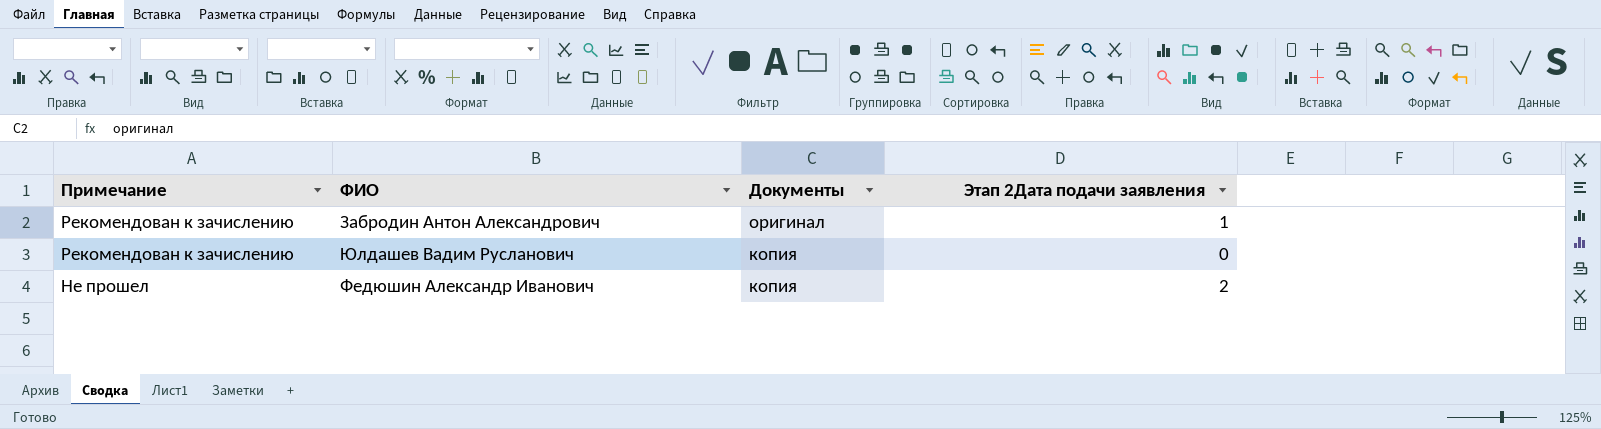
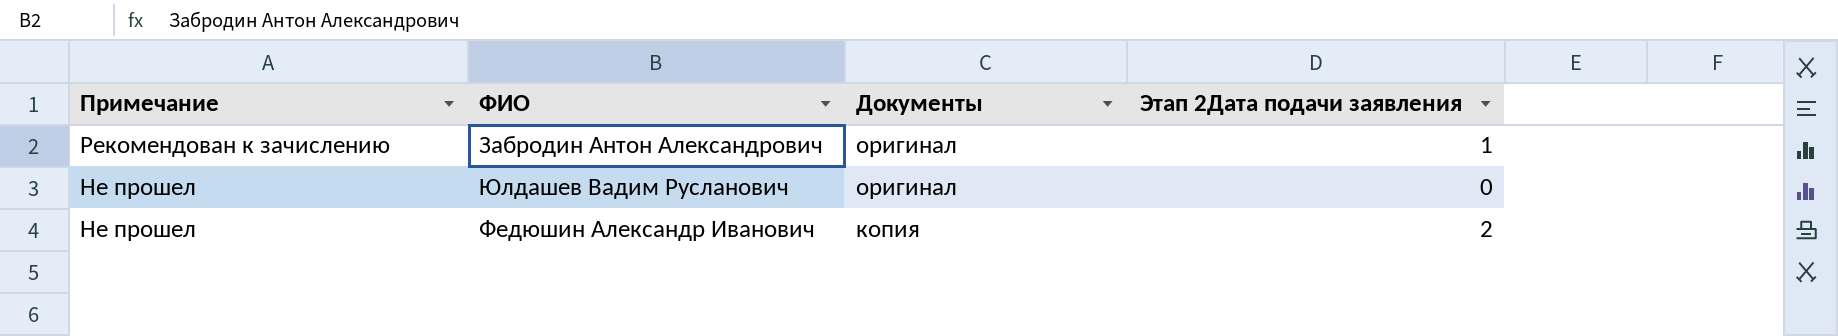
Юлдашев Вадим Русланович | Примечание: Рекомендован к зачислению -> Не прошел
Юлдашев Вадим Русланович | Документы: копия -> оригинал

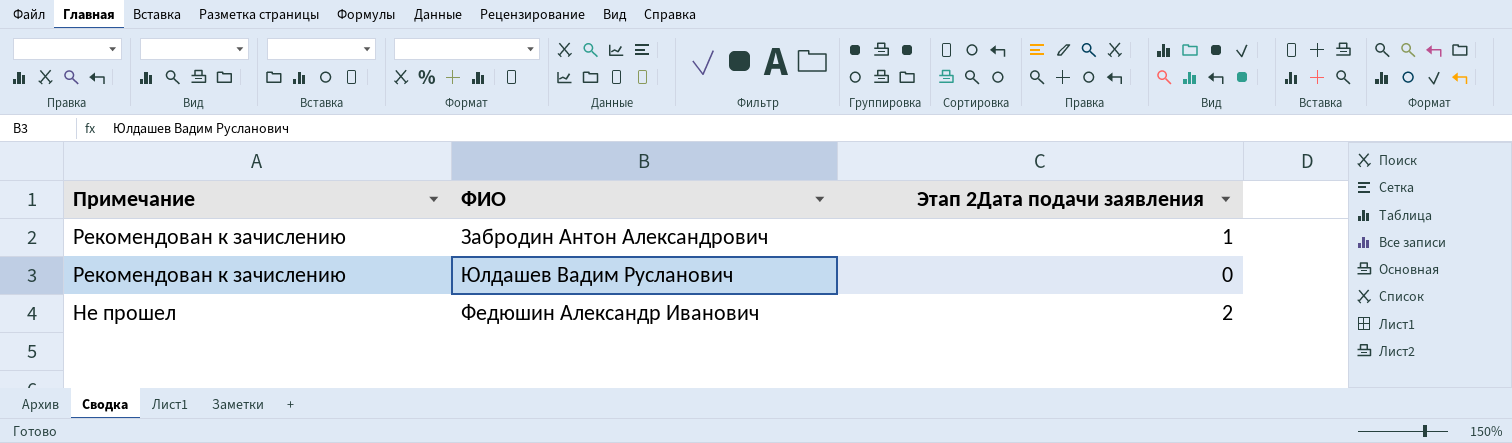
column Документы | position: 3 -> none
Юлдашев Вадим Русланович | Примечание: Не прошел -> Рекомендован к зачислению

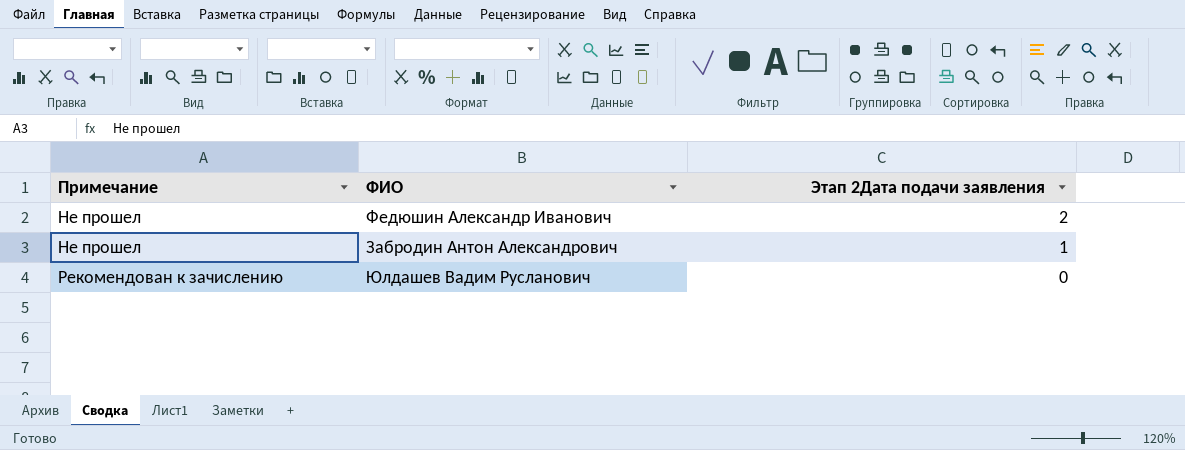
row order: Примечание descending -> Примечание ascending
Забродин Антон Александрович | Примечание: Рекомендован к зачислению -> Не прошел

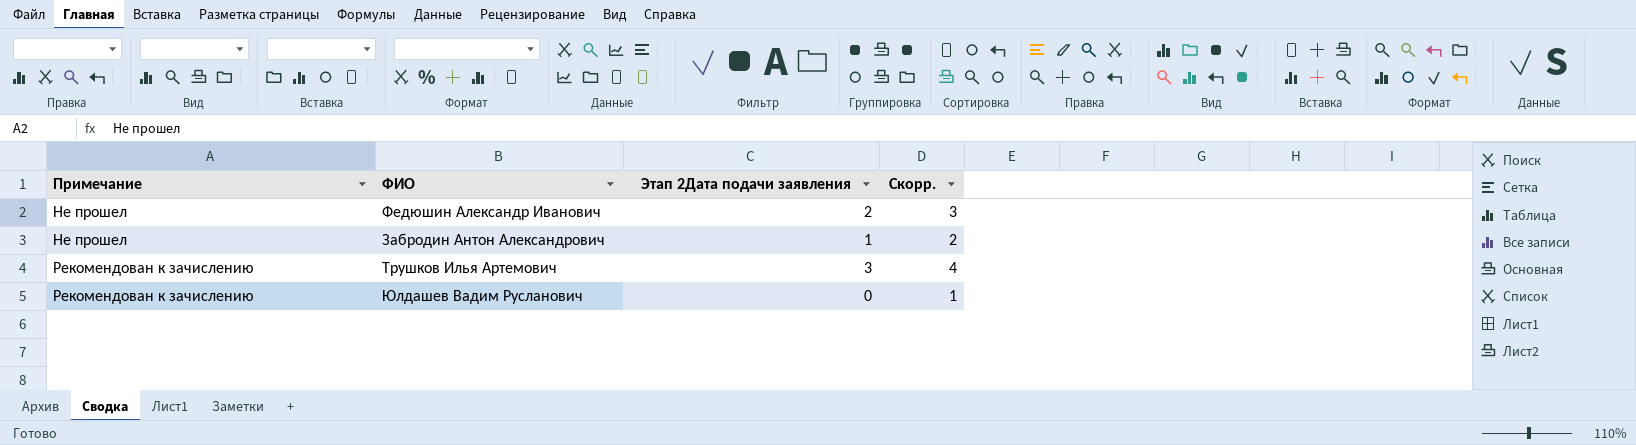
column Скорр. | formula: none -> [Этап 2Дата подачи заявления] + 1
row Трушков Илья Артемович: none -> Рекомендован к зачислению | 3 | 4

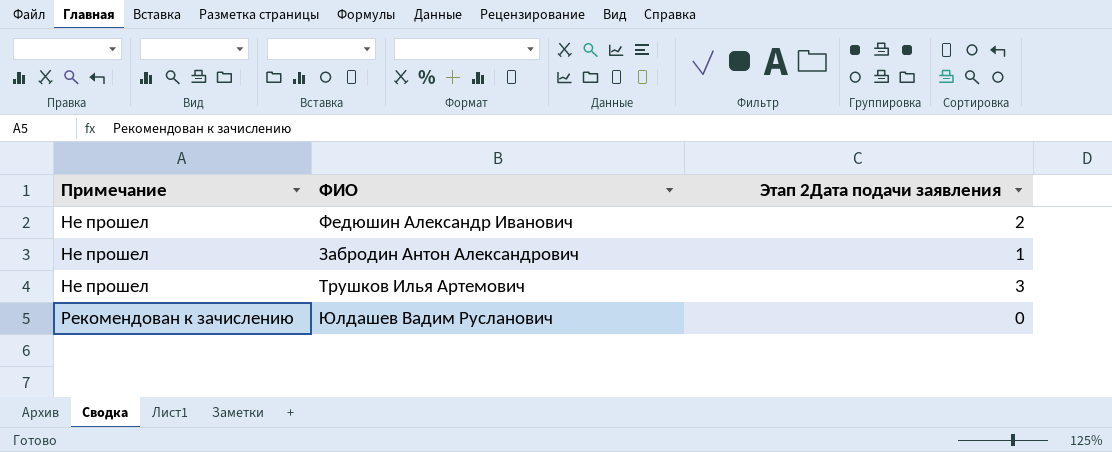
column Скорр. | formula: [Этап 2Дата подачи заявления] + 1 -> none
Трушков Илья Артемович | Примечание: Рекомендован к зачислению -> Не прошел

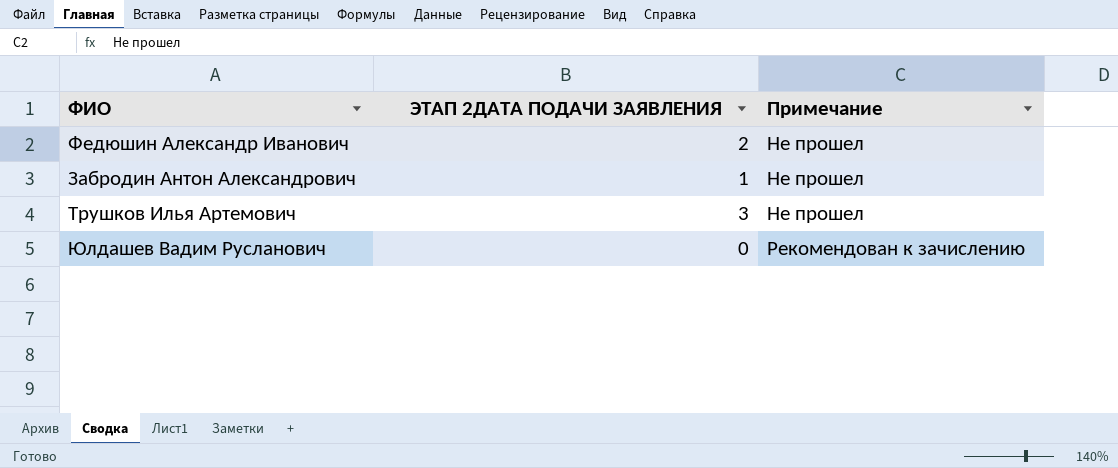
column name: Этап 2Дата подачи заявления -> ЭТАП 2ДАТА ПОДАЧИ ЗАЯВЛЕНИЯ
column Примечание | position: 1 -> 3

